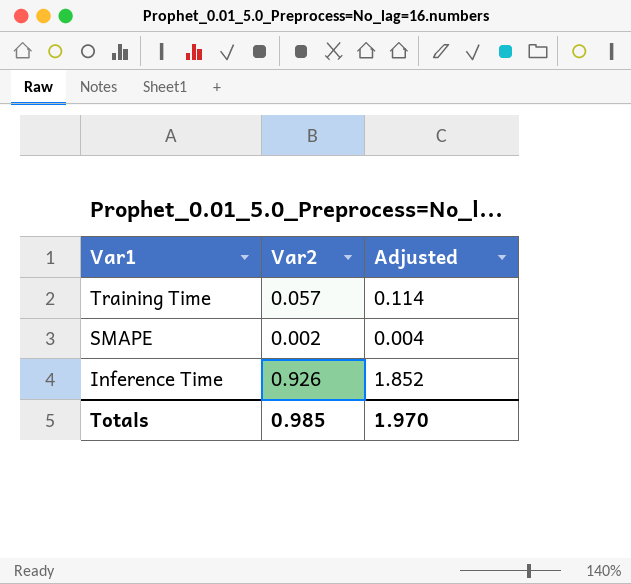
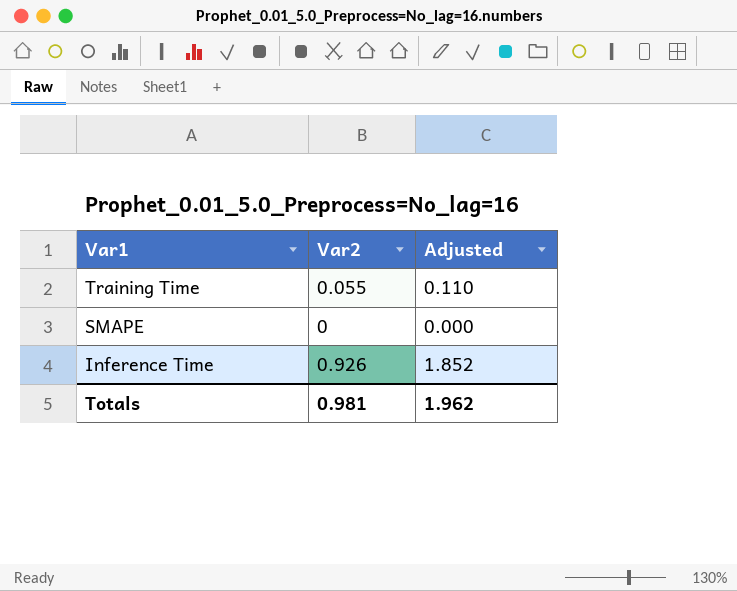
Training Time | Var2: 0.057 -> 0.055
Training Time | Adjusted: 0.114 -> 0.110
SMAPE | Var2: 0.002 -> 0
SMAPE | Adjusted: 0.004 -> 0.000
Totals | Var2: 0.985 -> 0.981
Totals | Adjusted: 1.970 -> 1.962

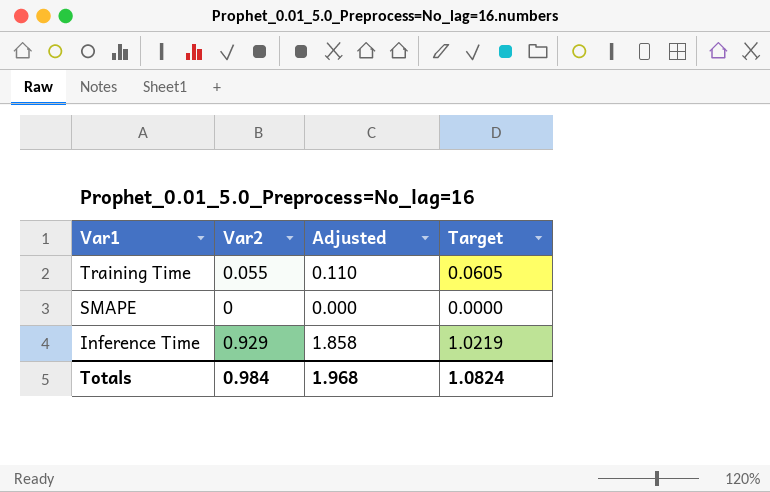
column Target | formula: none -> [Var2] * 1.1
Inference Time | Var2: 0.926 -> 0.929
Inference Time | Adjusted: 1.852 -> 1.858
Totals | Var2: 0.981 -> 0.984
Totals | Adjusted: 1.962 -> 1.968

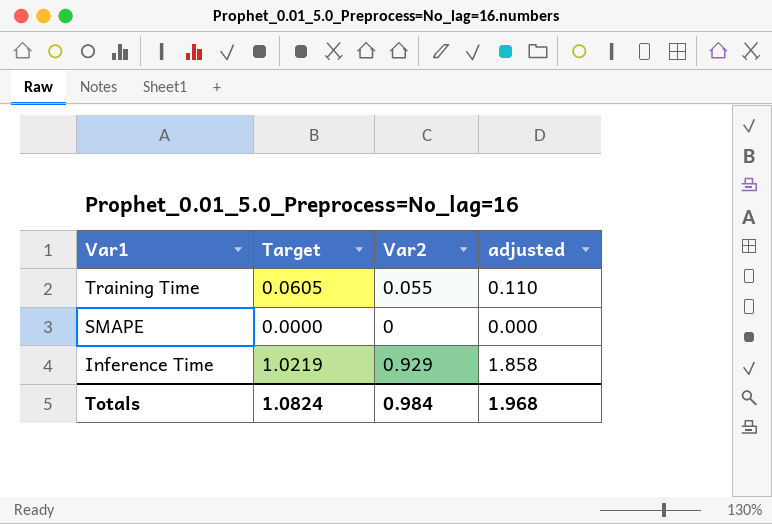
column Target | position: 4 -> 2
column name: Adjusted -> adjusted

